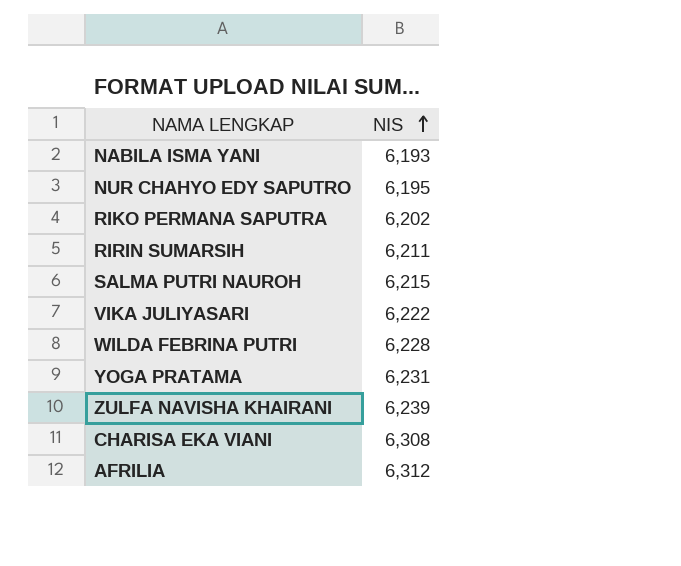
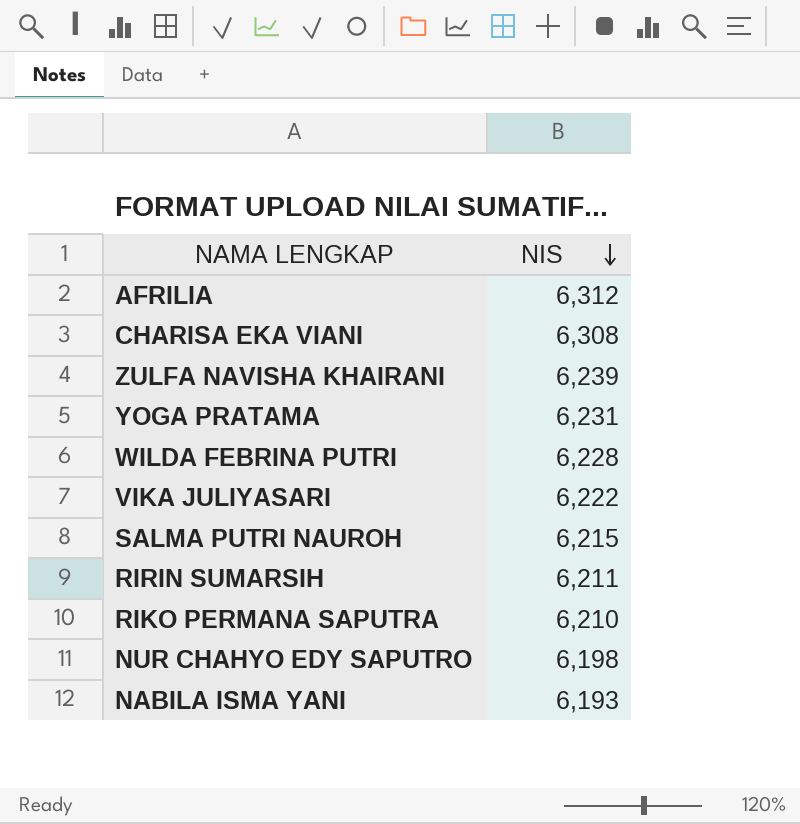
row order: NIS ascending -> NIS descending
RIKO PERMANA SAPUTRA | NIS: 6,202 -> 6,210
NUR CHAHYO EDY SAPUTRO | NIS: 6,195 -> 6,198

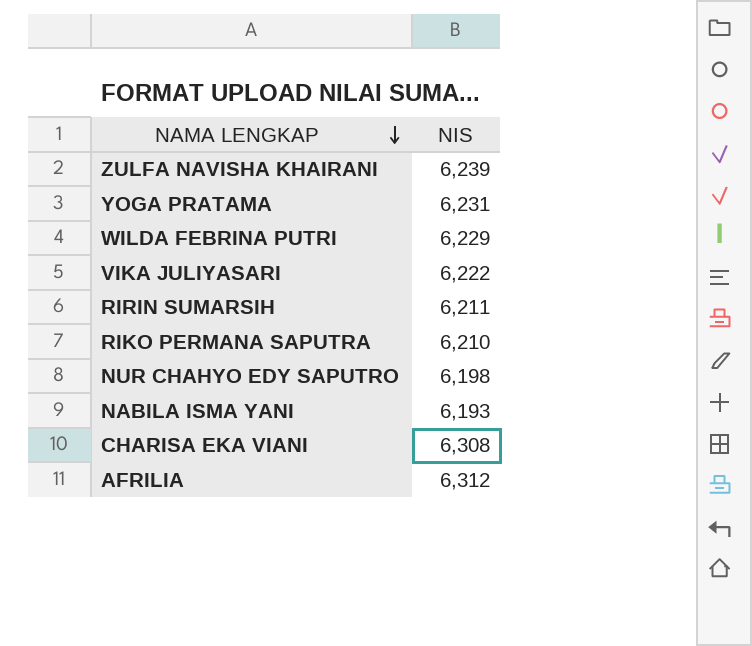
row order: NIS descending -> NAMA LENGKAP descending
row SALMA PUTRI NAUROH: 6,215 -> none
WILDA FEBRINA PUTRI | NIS: 6,228 -> 6,229

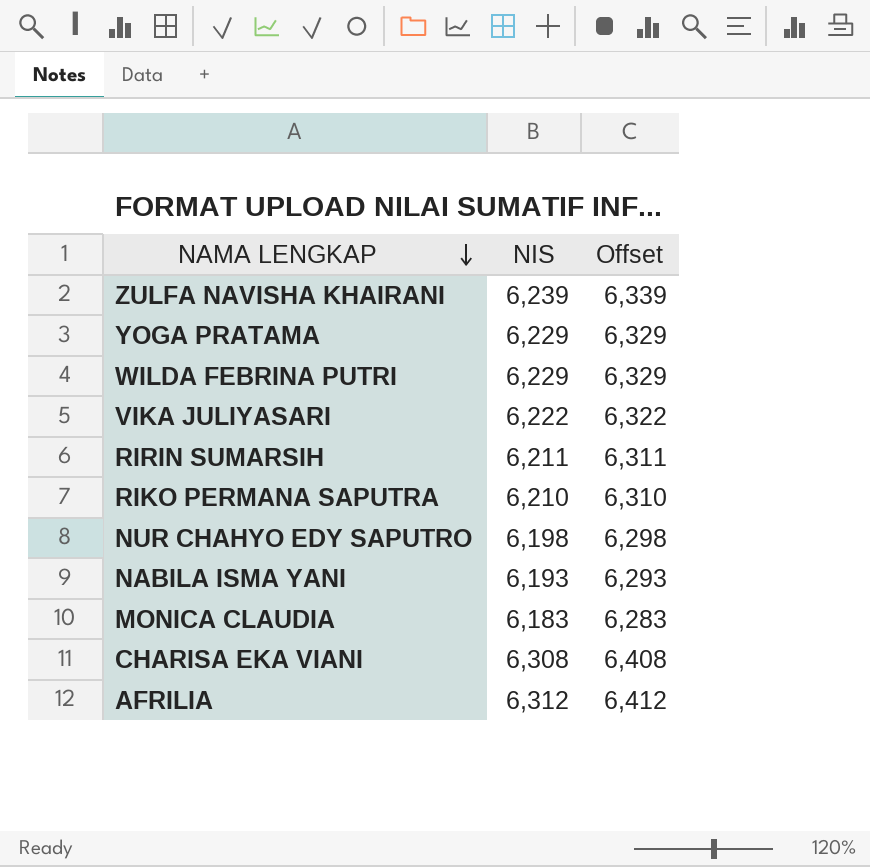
column Offset | formula: none -> [NIS] + 100
YOGA PRATAMA | NIS: 6,231 -> 6,229
row MONICA CLAUDIA: none -> 6,183 | 6,283

